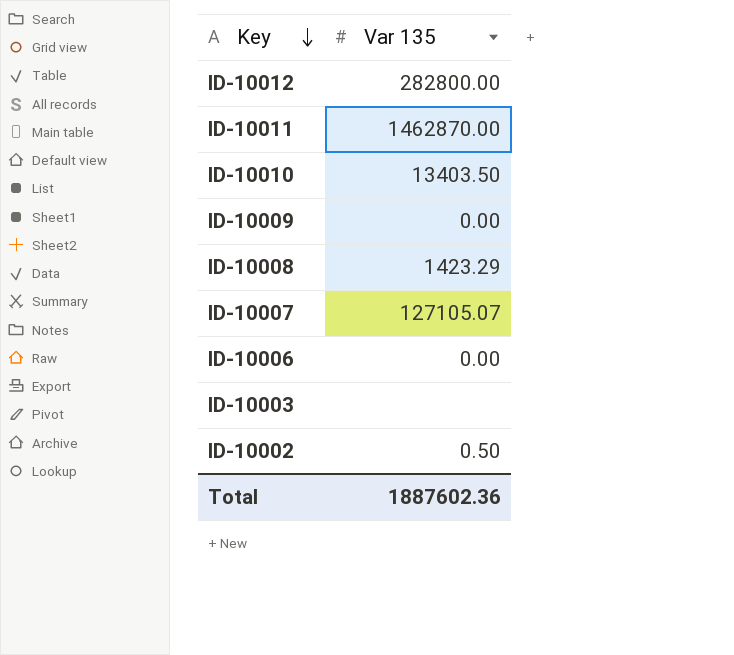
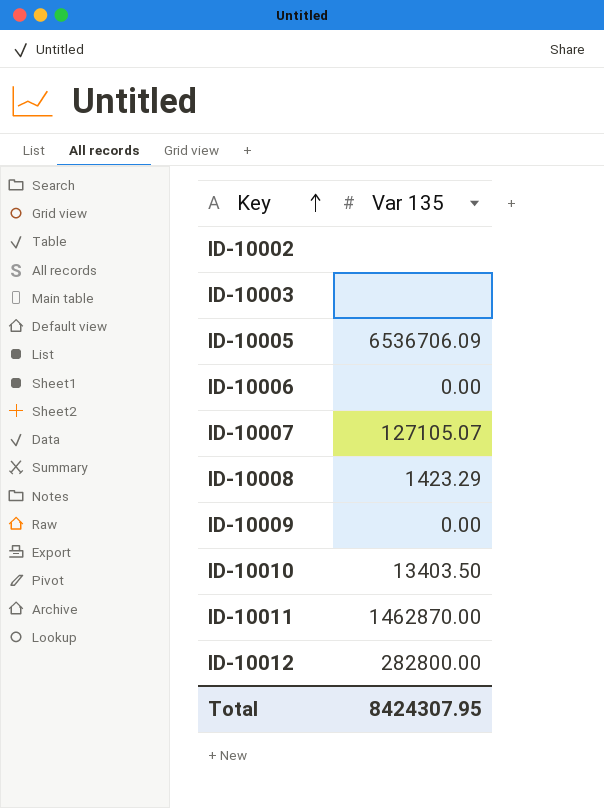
row order: Key descending -> Key ascending
ID-10002 | Var 135: 0.50 -> none
row ID-10005: none -> 6536706.09
Total | Var 135: 1887602.36 -> 8424307.95

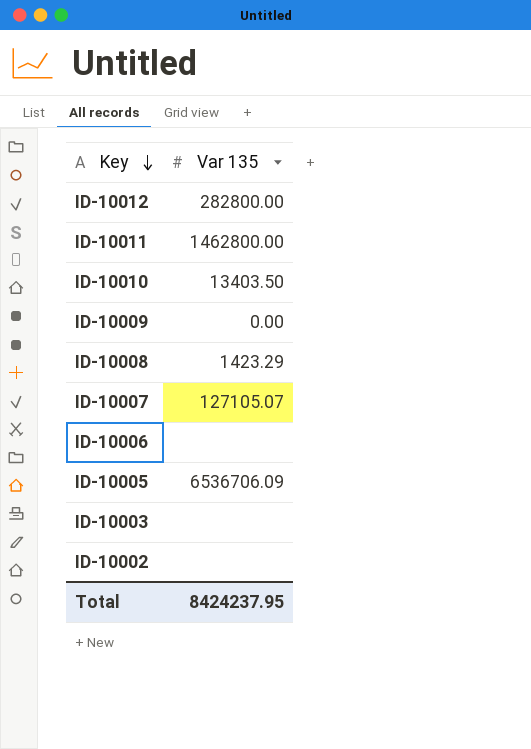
row order: Key ascending -> Key descending
ID-10011 | Var 135: 1462870.00 -> 1462800.00
ID-10006 | Var 135: 0.00 -> none
Total | Var 135: 8424307.95 -> 8424237.95

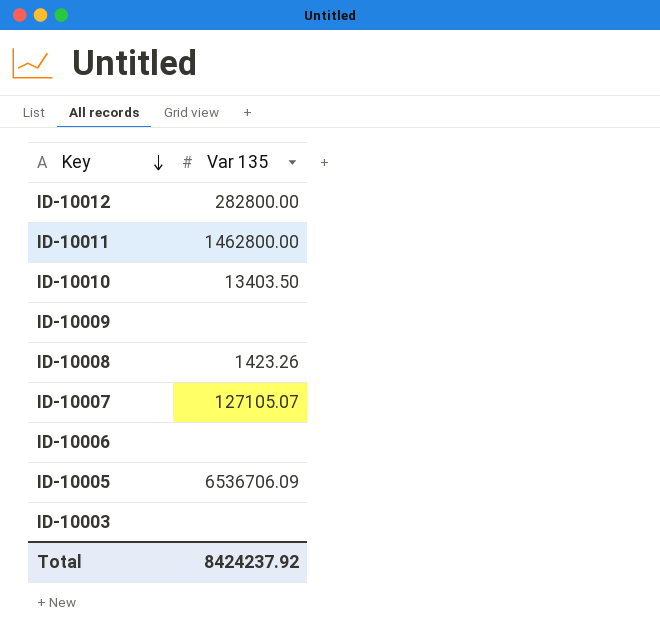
row ID-10002: none -> none
ID-10009 | Var 135: 0.00 -> none
ID-10008 | Var 135: 1423.29 -> 1423.26
Total | Var 135: 8424237.95 -> 8424237.92

